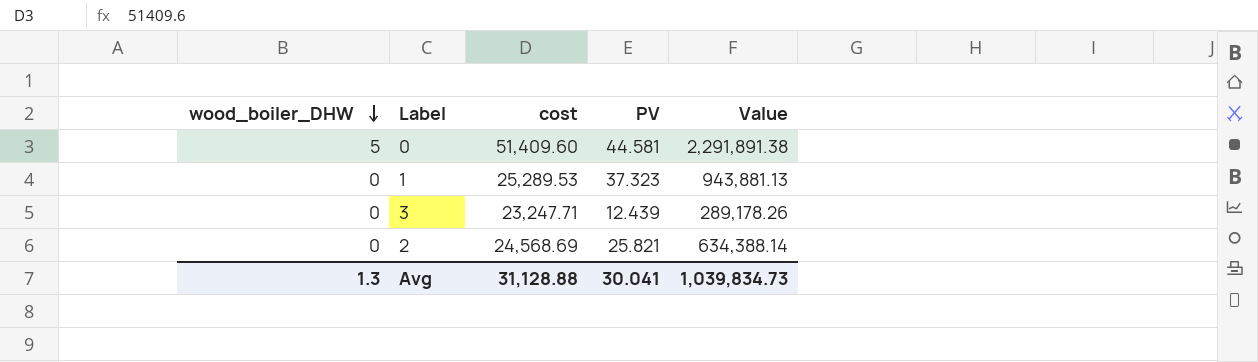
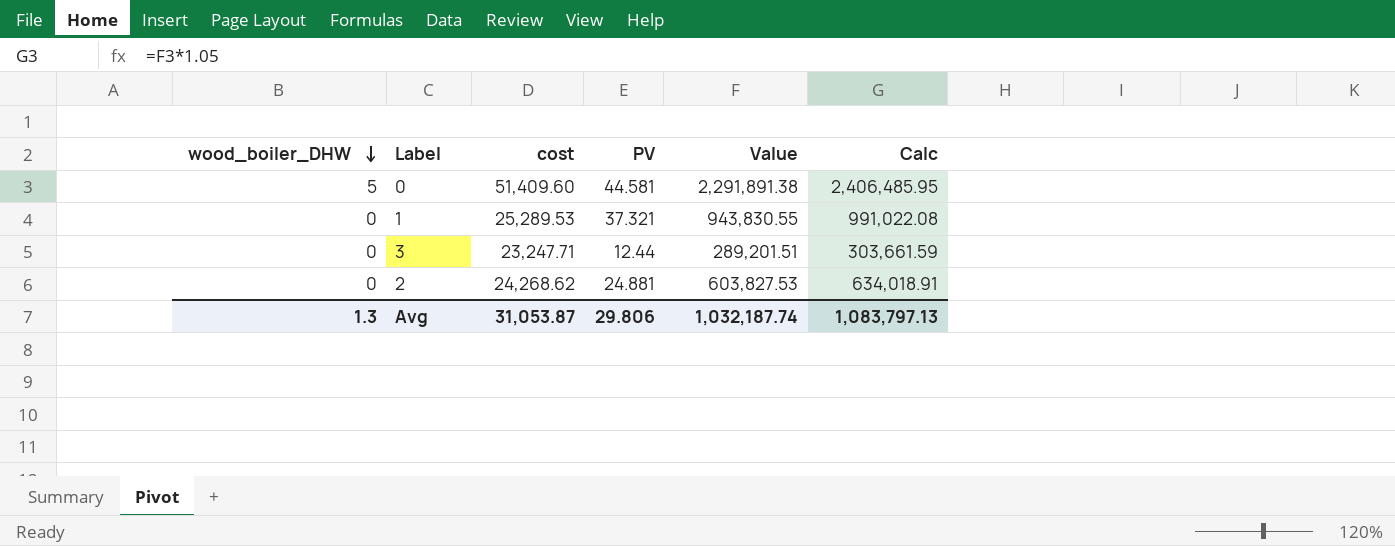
column Calc | formula: none -> [Value] * 1.05
1 | PV: 37.323 -> 37.321
1 | Value: 943,881.13 -> 943,830.55
3 | PV: 12.439 -> 12.44
3 | Value: 289,178.26 -> 289,201.51
2 | cost: 24,568.69 -> 24,268.62
2 | PV: 25.821 -> 24.881
2 | Value: 634,388.14 -> 603,827.53
Avg | cost: 31,128.88 -> 31,053.87
Avg | PV: 30.041 -> 29.806
Avg | Value: 1,039,834.73 -> 1,032,187.74

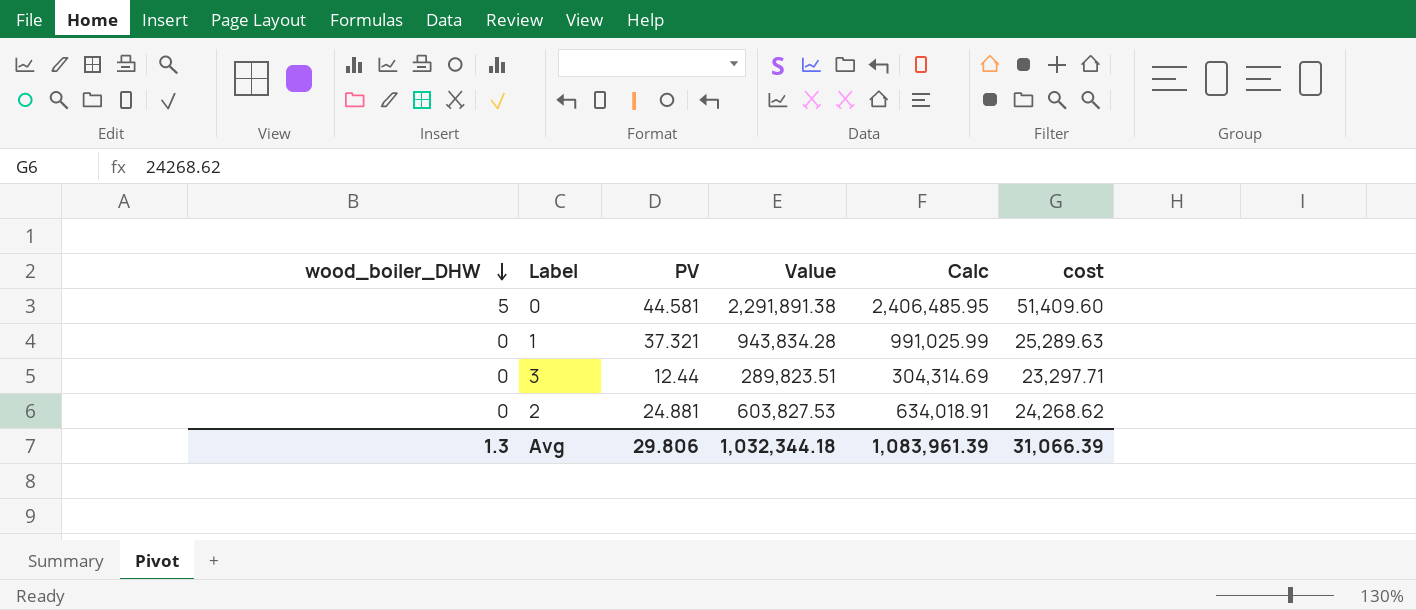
column cost | position: 3 -> 6
1 | Value: 943,830.55 -> 943,834.28
1 | Calc: 991,022.08 -> 991,025.99
1 | cost: 25,289.53 -> 25,289.63
3 | Value: 289,201.51 -> 289,823.51
3 | Calc: 303,661.59 -> 304,314.69
3 | cost: 23,247.71 -> 23,297.71
Avg | Value: 1,032,187.74 -> 1,032,344.18
Avg | Calc: 1,083,797.13 -> 1,083,961.39
Avg | cost: 31,053.87 -> 31,066.39

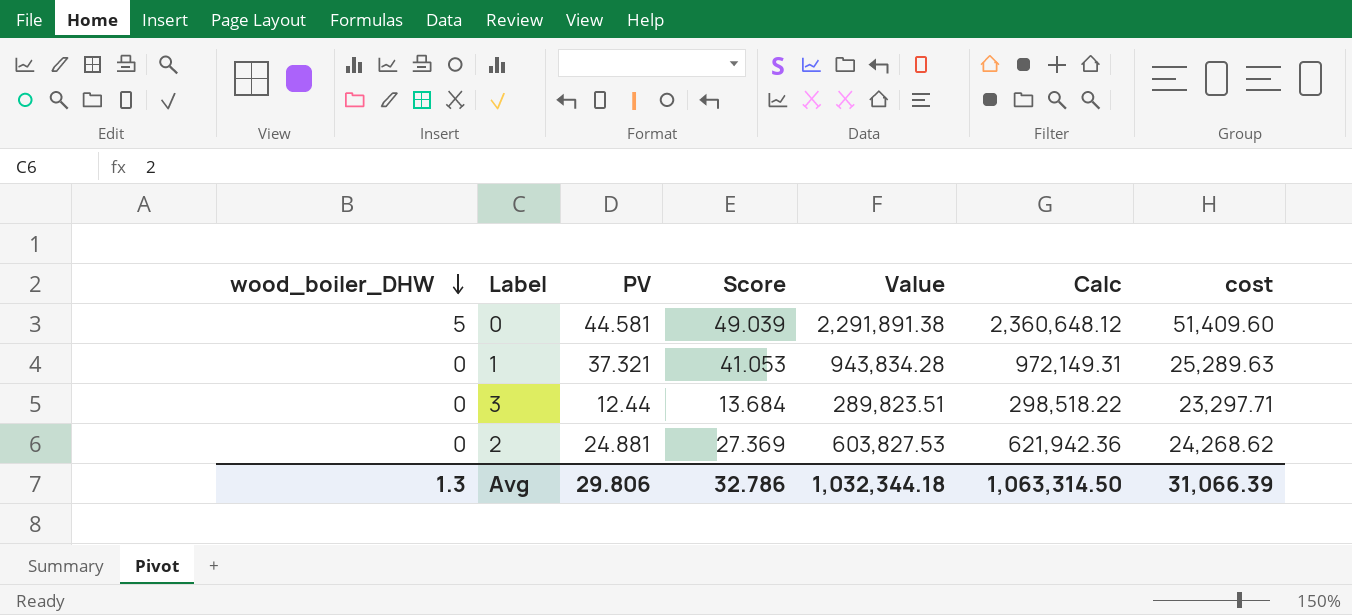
column Score | formula: none -> [PV] * 1.1
column Calc | formula: [Value] * 1.05 -> [Value] * 1.03
Avg | Calc: 1,083,961.39 -> 1,063,314.50

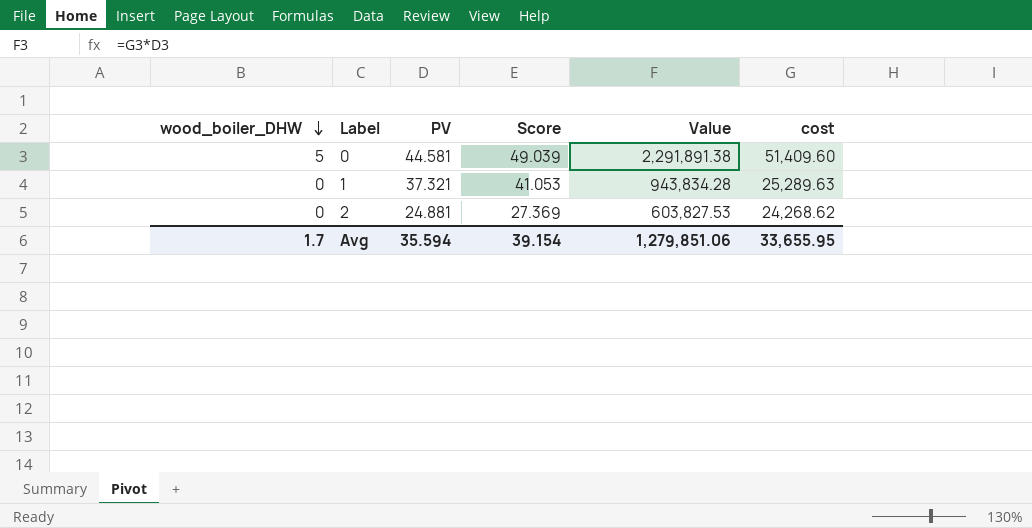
column Calc | formula: [Value] * 1.03 -> none
row 3: 0 | 12.44 | 13.684 | 289,823.51 | 298,518.22 | 23,297.71 -> none
Avg | wood_boiler_DHW: 1.3 -> 1.7
Avg | PV: 29.806 -> 35.594
Avg | Score: 32.786 -> 39.154
Avg | Value: 1,032,344.18 -> 1,279,851.06
Avg | cost: 31,066.39 -> 33,655.95

